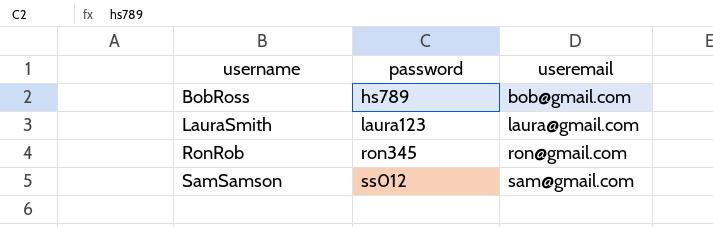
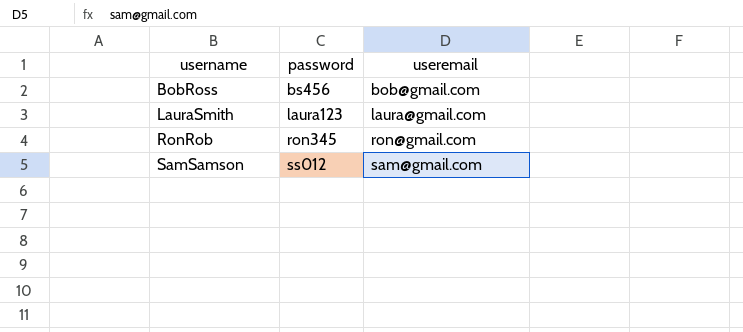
BobRoss | password: hs789 -> bs456

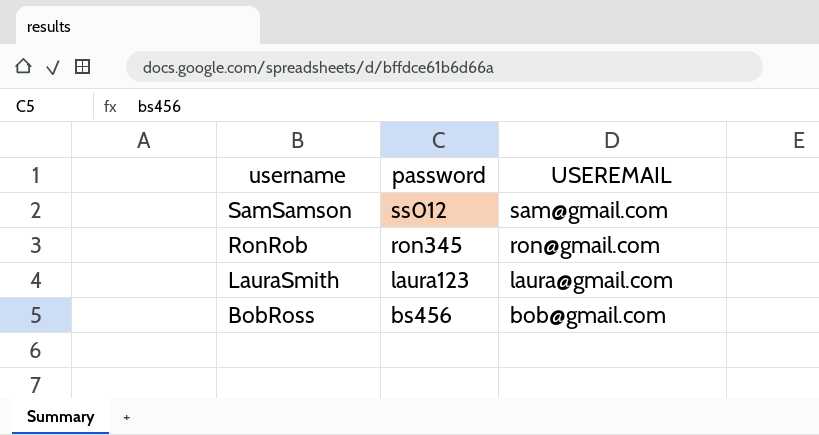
row order: username ascending -> username descending
column name: useremail -> USEREMAIL

